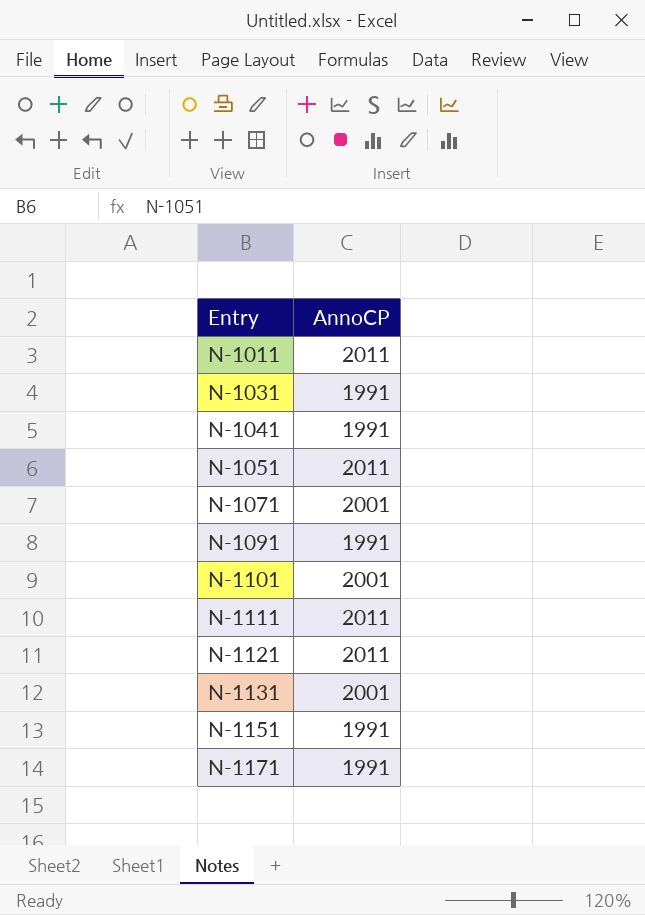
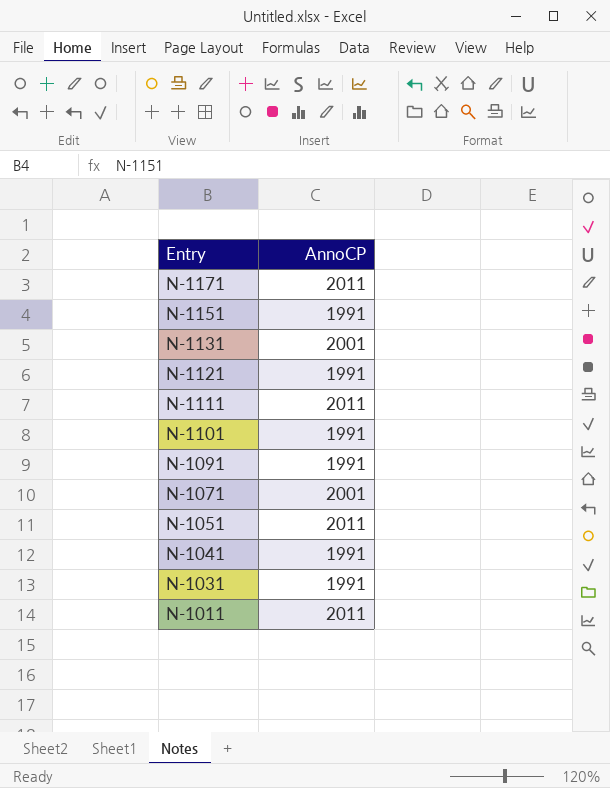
row order: Entry ascending -> Entry descending
N-1171 | AnnoCP: 1991 -> 2011
N-1121 | AnnoCP: 2011 -> 1991
N-1101 | AnnoCP: 2001 -> 1991

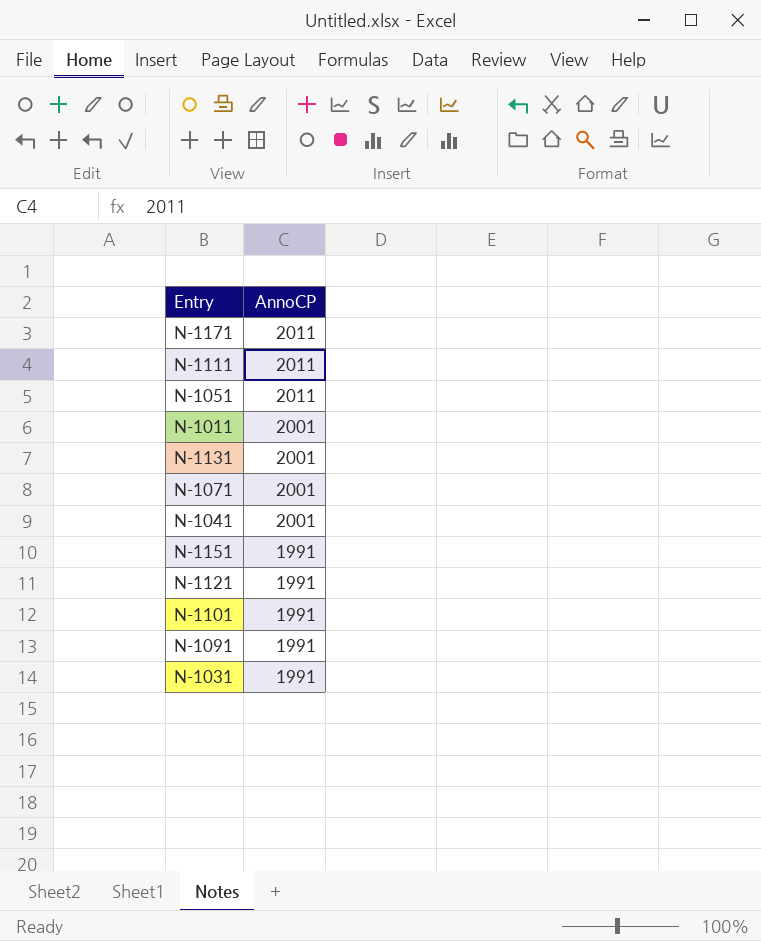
row order: Entry descending -> AnnoCP descending
N-1011 | AnnoCP: 2011 -> 2001
N-1041 | AnnoCP: 1991 -> 2001

